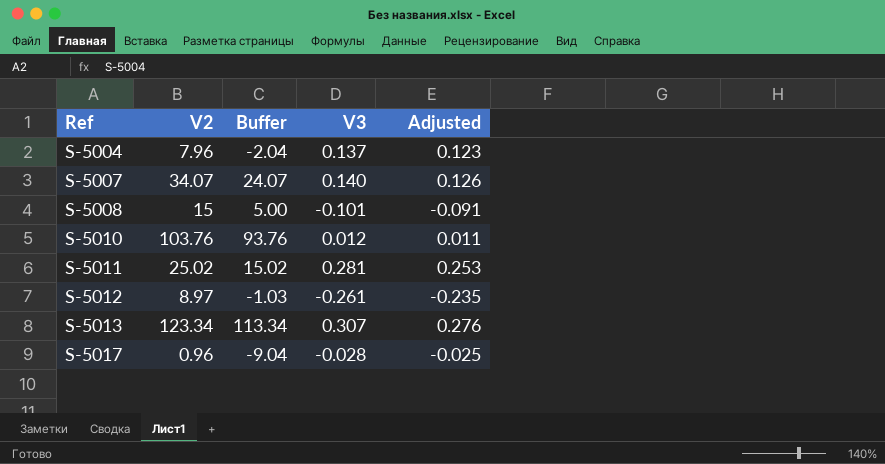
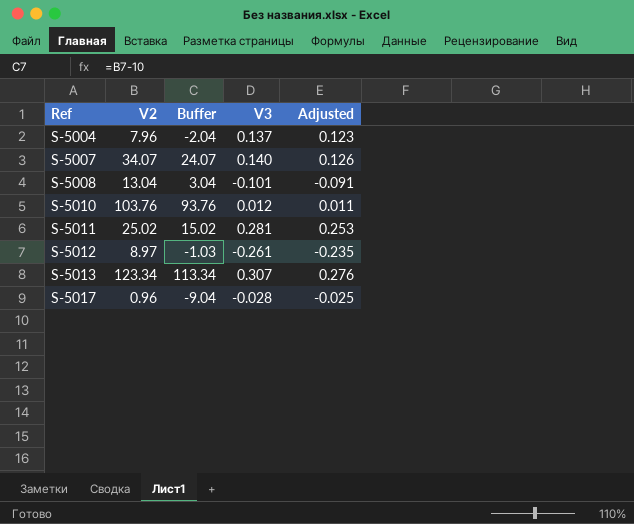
S-5008 | V2: 15 -> 13.04
S-5008 | Buffer: 5.00 -> 3.04

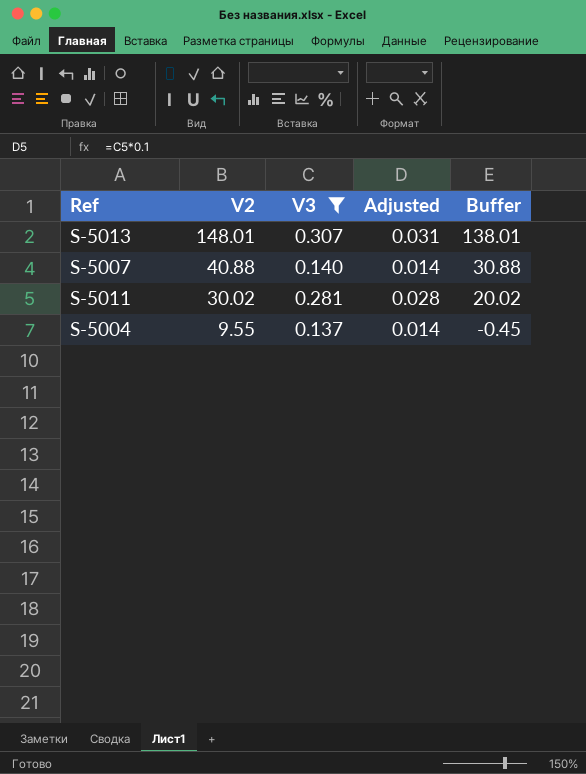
filter: none -> V3 >= 0.137
row order: Ref ascending -> V2 descending
column Adjusted | formula: [V3] * 0.9 -> [V3] * 0.1
column Buffer | position: 3 -> 5
S-5013 | V2: 123.34 -> 148.01
S-5013 | Buffer: 113.34 -> 138.01
S-5007 | V2: 34.07 -> 40.88
S-5007 | Buffer: 24.07 -> 30.88
S-5011 | V2: 25.02 -> 30.02
S-5011 | Buffer: 15.02 -> 20.02
S-5004 | V2: 7.96 -> 9.55
S-5004 | Buffer: -2.04 -> -0.45

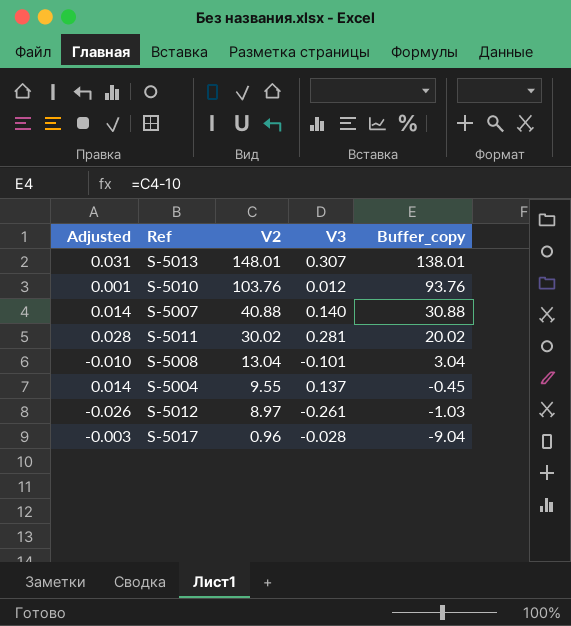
filter: V3 >= 0.137 -> none
column Adjusted | position: 4 -> 1
column name: Buffer -> Buffer_copy

